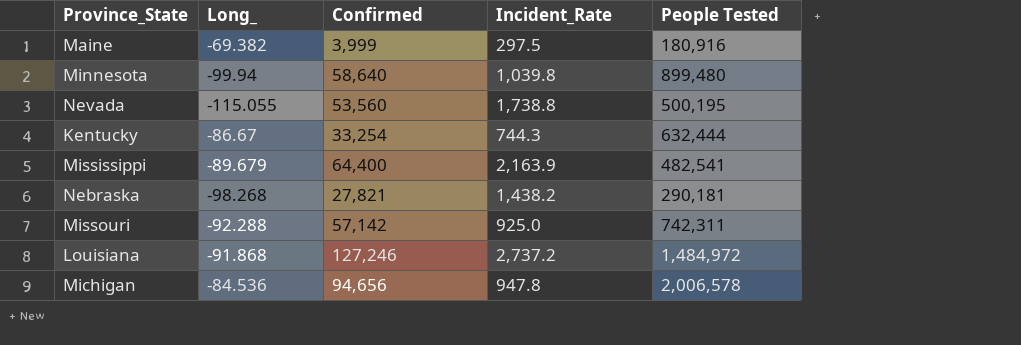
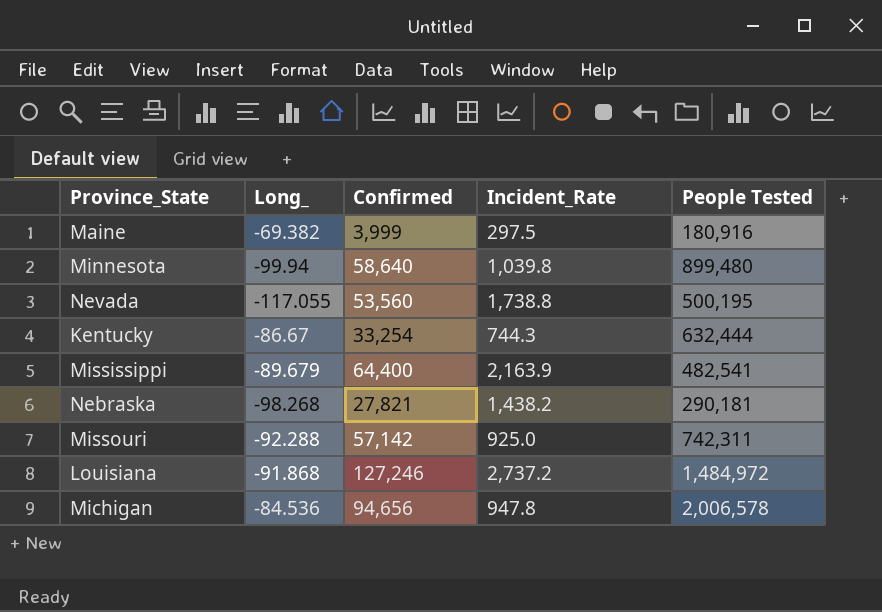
Nevada | Long_: -115.055 -> -117.055

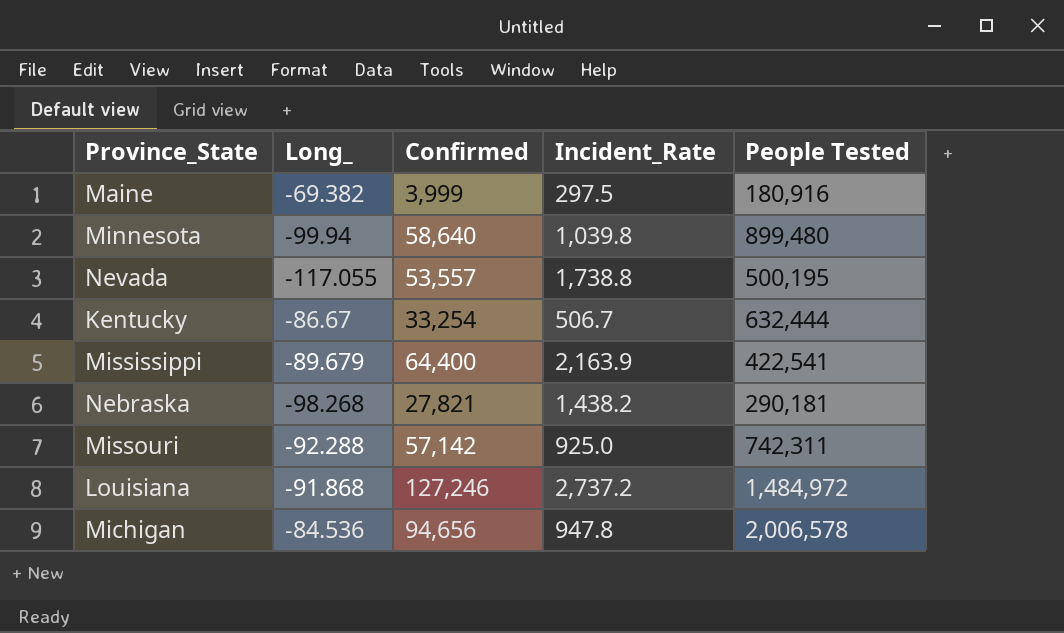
Nevada | Confirmed: 53,560 -> 53,557
Kentucky | Incident_Rate: 744.3 -> 506.7
Mississippi | People Tested: 482,541 -> 422,541

